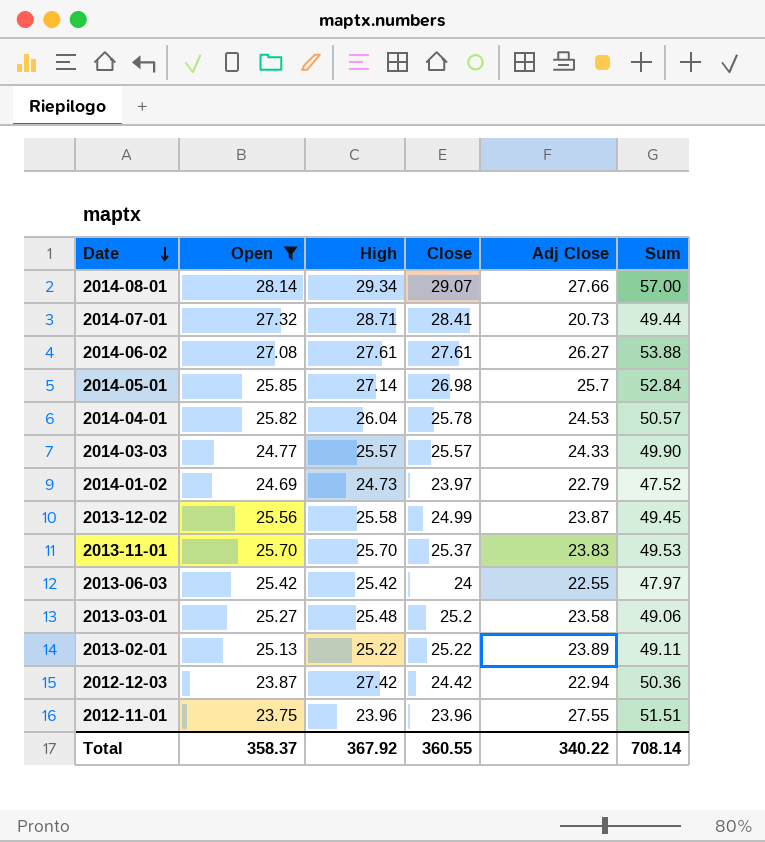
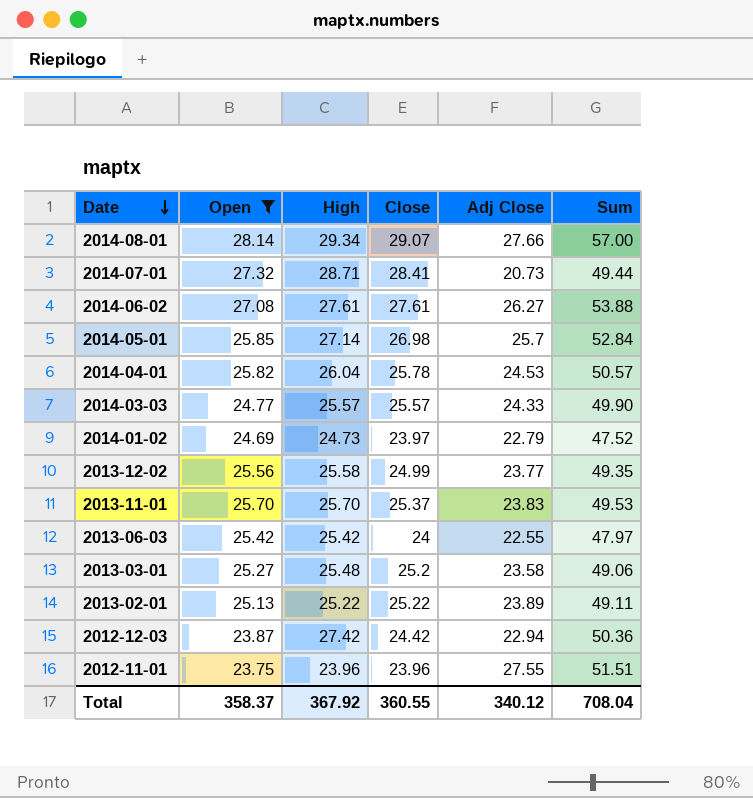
2013-12-02 | Adj Close: 23.87 -> 23.77
2013-12-02 | Sum: 49.45 -> 49.35
Total | Adj Close: 340.22 -> 340.12
Total | Sum: 708.14 -> 708.04

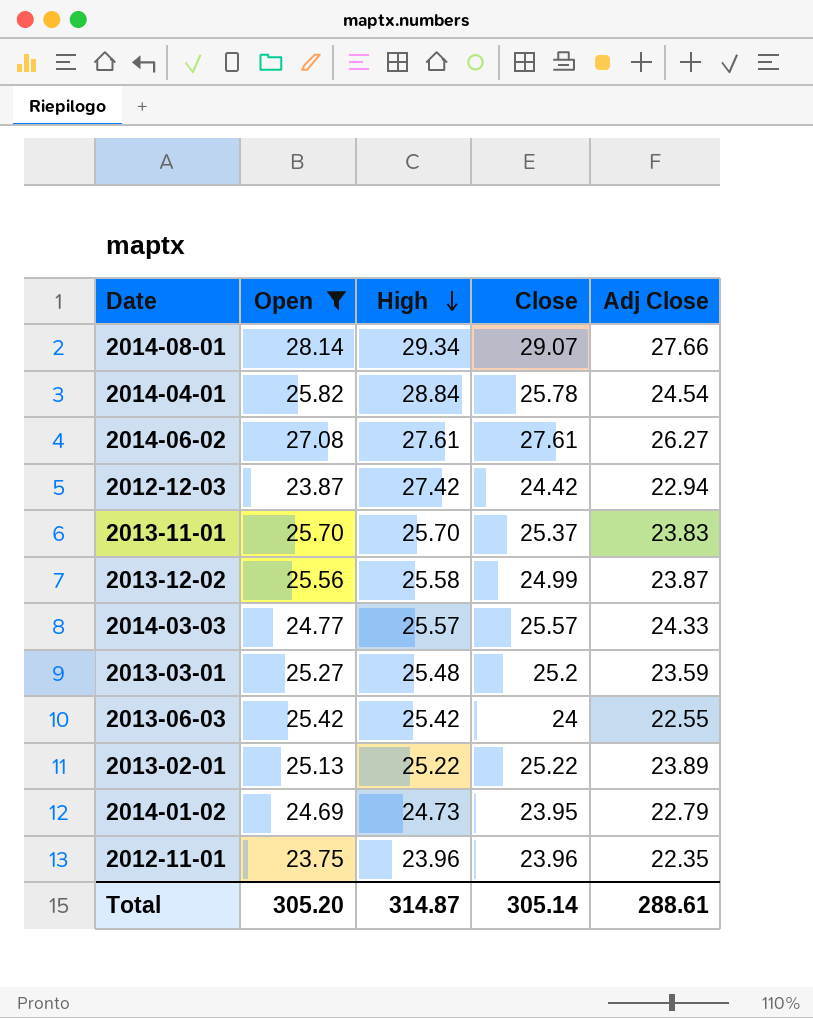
row order: Date descending -> High descending
column Sum | formula: [High] + [Adj Close] -> none
row 2014-07-01: 27.32 | 28.71 | 28.41 | 20.73 | 49.44 -> none
row 2014-05-01: 25.85 | 27.14 | 26.98 | 25.7 | 52.84 -> none
2014-04-01 | High: 26.04 -> 28.84
2014-04-01 | Adj Close: 24.53 -> 24.54
2013-12-02 | Adj Close: 23.77 -> 23.87
2013-03-01 | Adj Close: 23.58 -> 23.59
2014-01-02 | Close: 23.97 -> 23.95
2012-11-01 | Adj Close: 27.55 -> 22.35
Total | Open: 358.37 -> 305.20
Total | High: 367.92 -> 314.87
Total | Close: 360.55 -> 305.14
Total | Adj Close: 340.12 -> 288.61

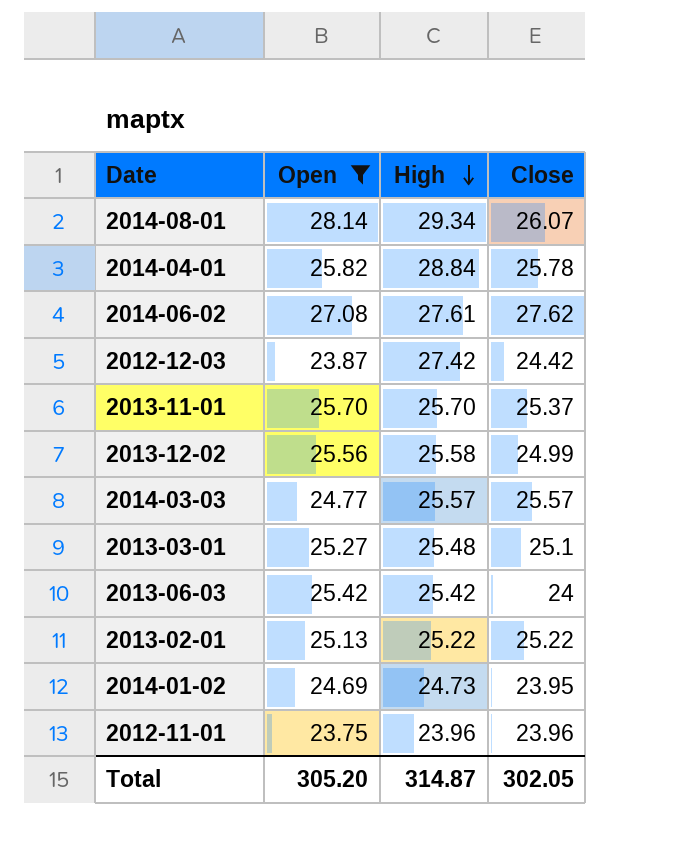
column Adj Close | position: 5 -> none
2014-08-01 | Close: 29.07 -> 26.07
2014-06-02 | Close: 27.61 -> 27.62
2013-03-01 | Close: 25.2 -> 25.1
Total | Close: 305.14 -> 302.05

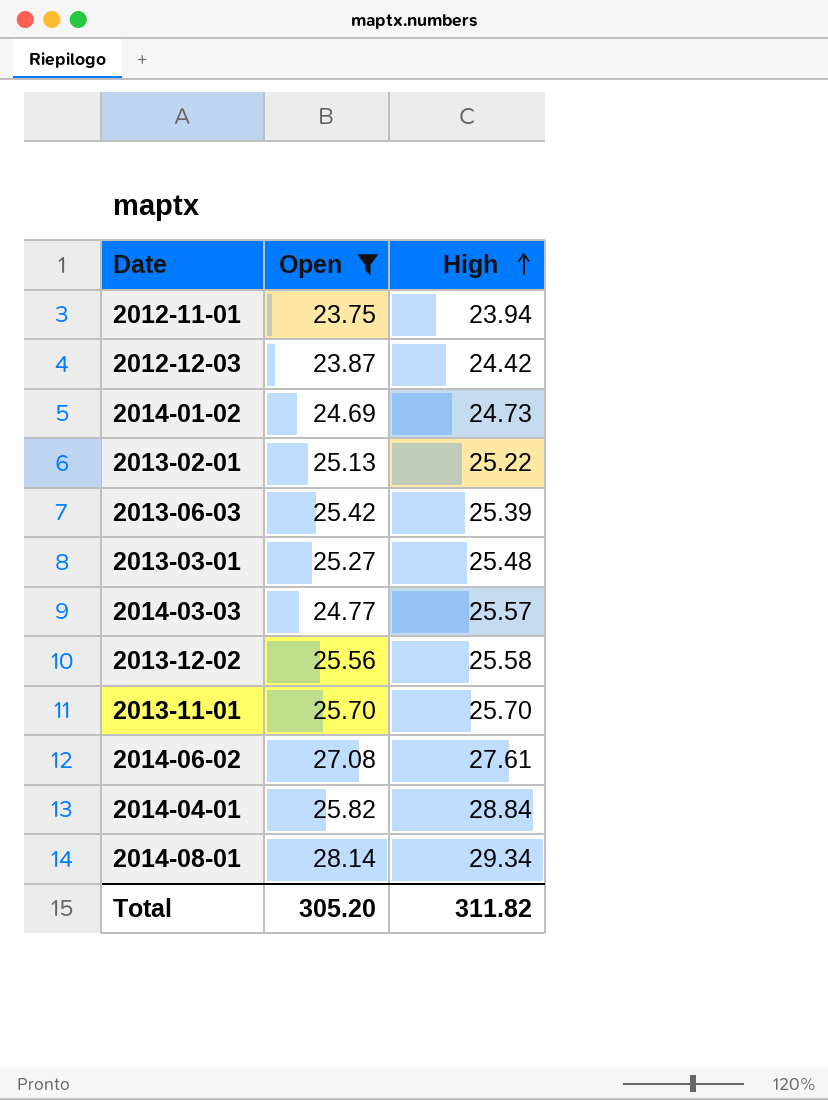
row order: High descending -> High ascending
column Close | position: 4 -> none
2012-11-01 | High: 23.96 -> 23.94
2012-12-03 | High: 27.42 -> 24.42
2013-06-03 | High: 25.42 -> 25.39
Total | High: 314.87 -> 311.82

